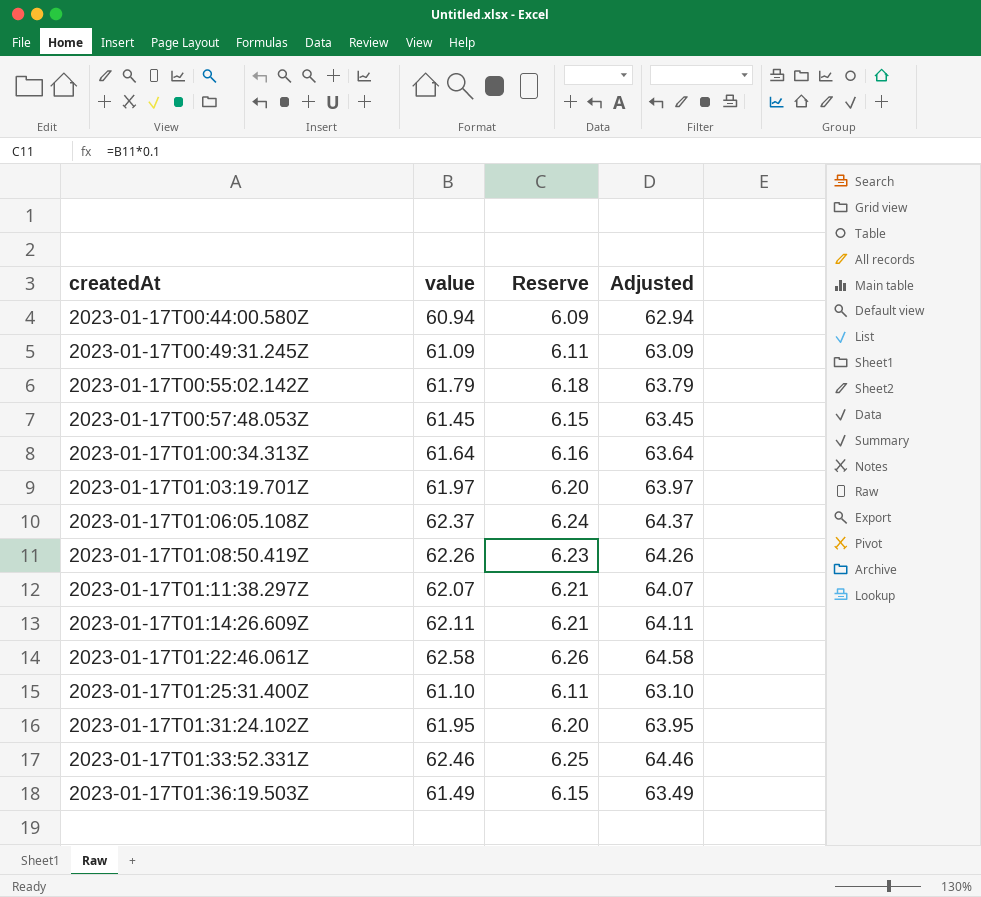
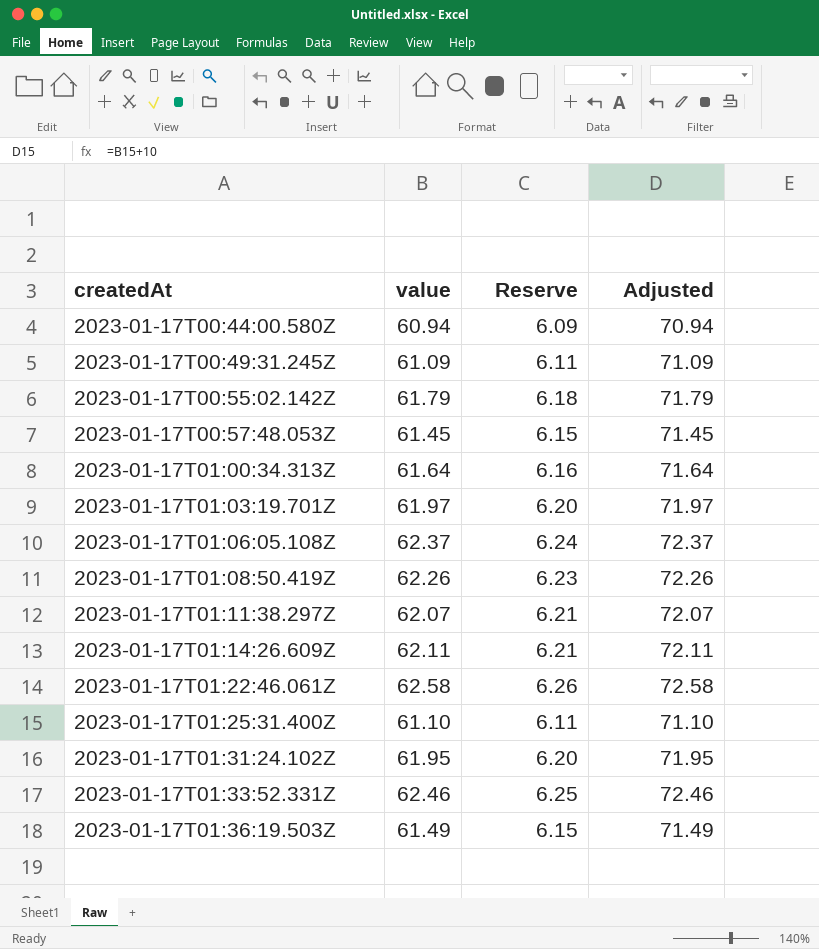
column Adjusted | formula: [value] + 2 -> [value] + 10

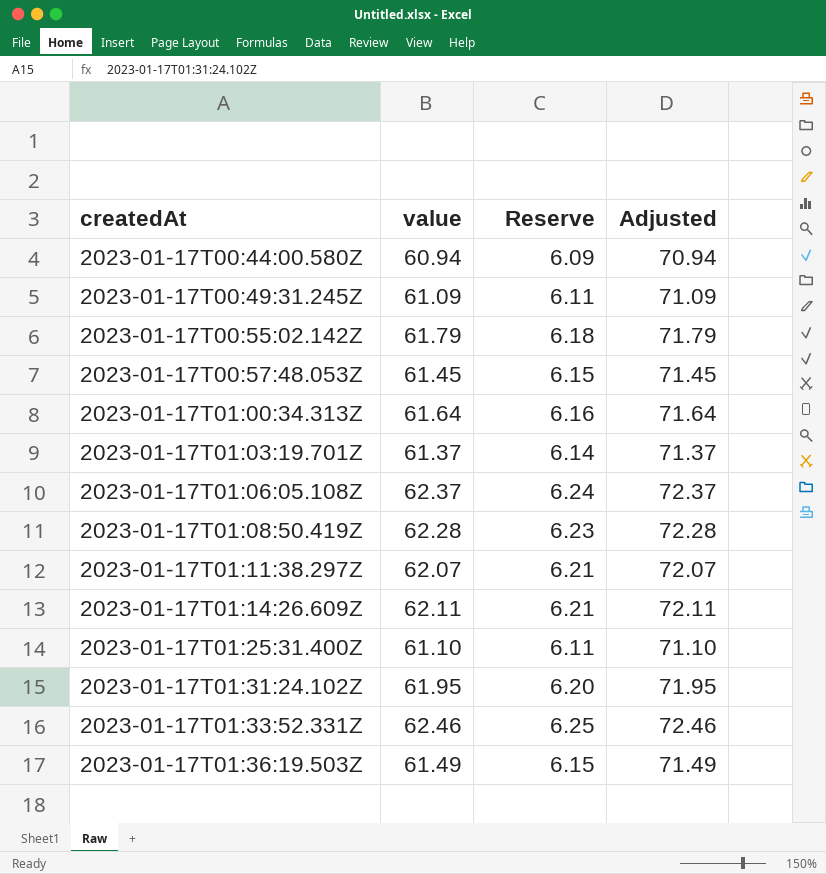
row 2023-01-17T01:22:46.061Z: 62.58 | 6.26 | 72.58 -> none
2023-01-17T01:03:19.701Z | value: 61.97 -> 61.37
2023-01-17T01:03:19.701Z | Reserve: 6.20 -> 6.14
2023-01-17T01:03:19.701Z | Adjusted: 71.97 -> 71.37
2023-01-17T01:08:50.419Z | value: 62.26 -> 62.28
2023-01-17T01:08:50.419Z | Adjusted: 72.26 -> 72.28

